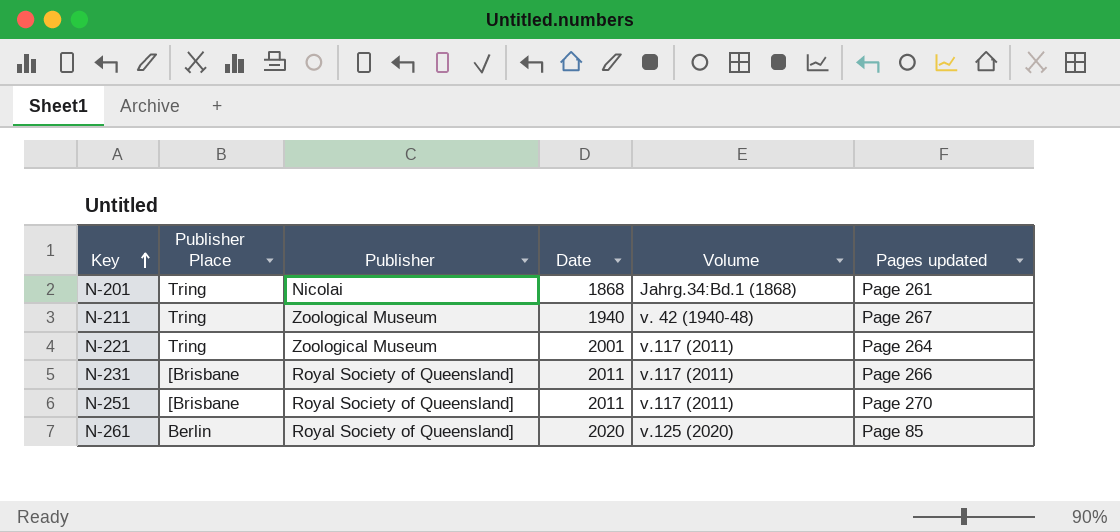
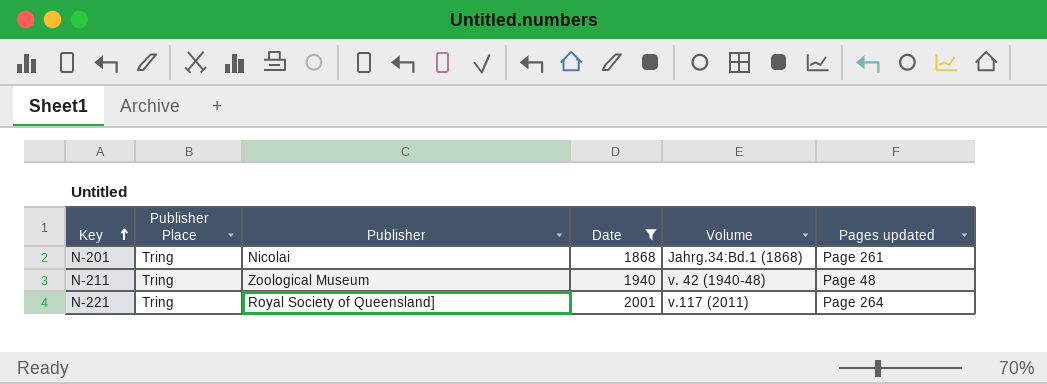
filter: none -> Date <= 2001
N-211 | Pages updated: Page 267 -> Page 48
N-221 | Publisher: Zoological Museum -> Royal Society of Queensland]

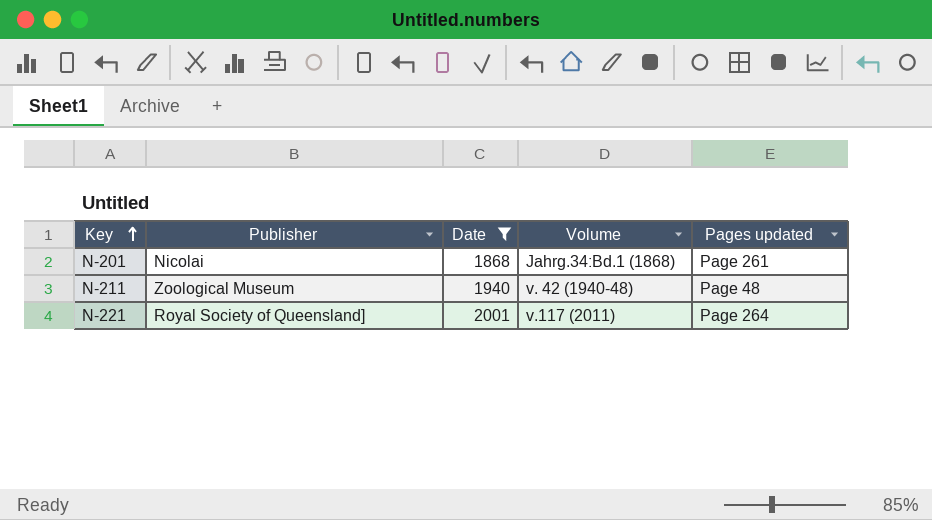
column Publisher Place | position: 2 -> none

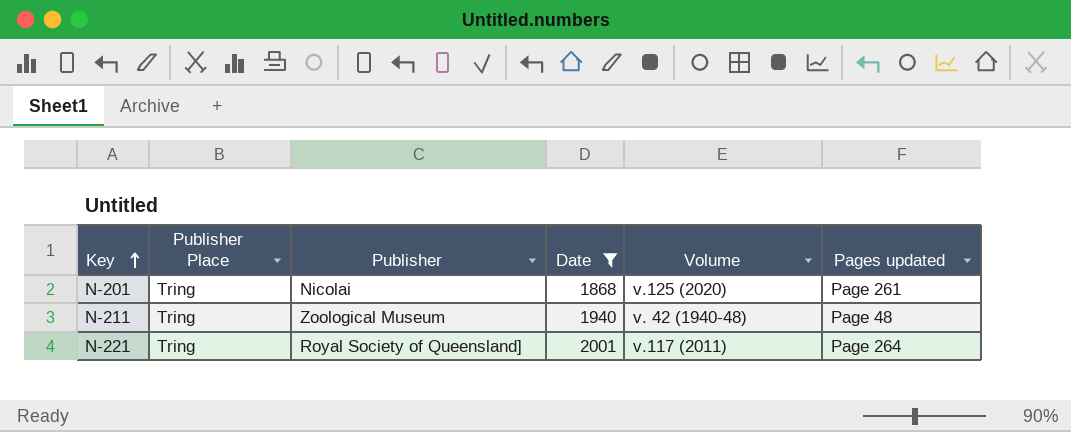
column Publisher Place | position: none -> 2
N-201 | Volume: Jahrg.34:Bd.1 (1868) -> v.125 (2020)

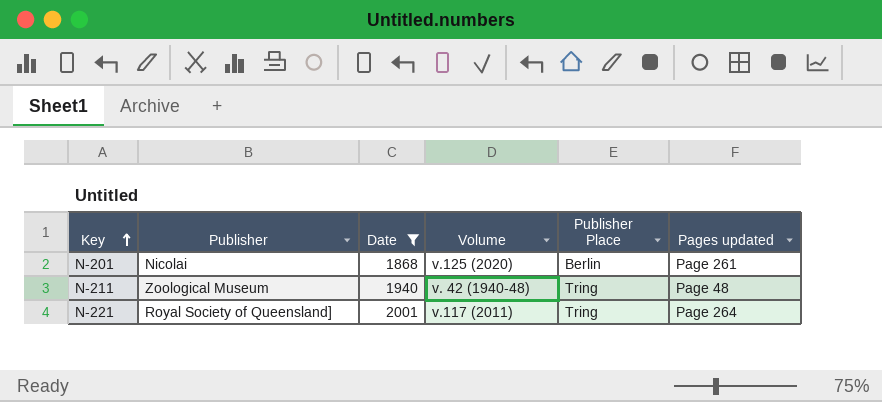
column Publisher Place | position: 2 -> 5
N-201 | Publisher Place: Tring -> Berlin

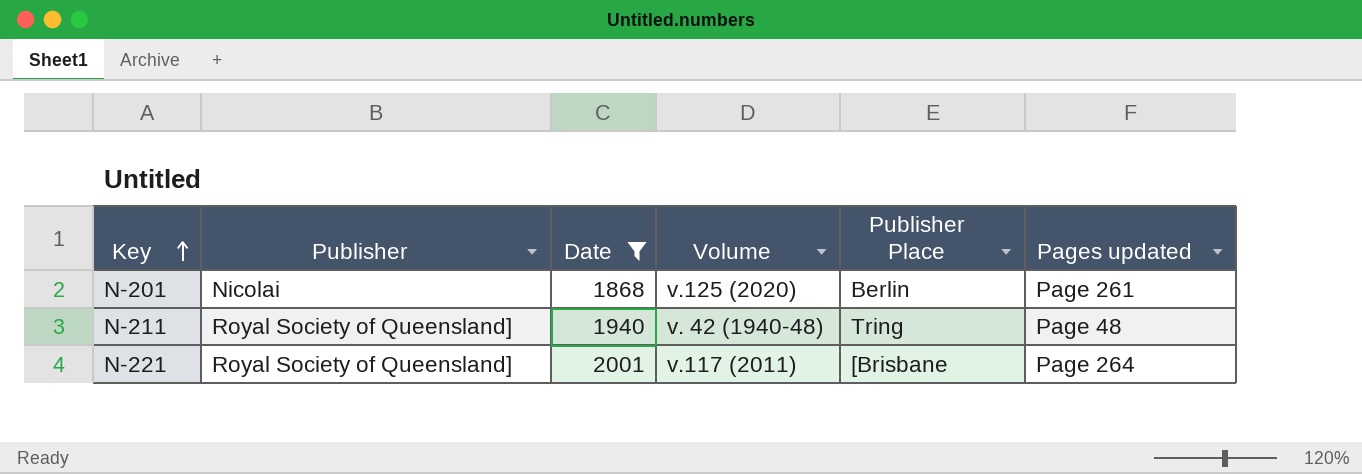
N-211 | Publisher: Zoological Museum -> Royal Society of Queensland]
N-221 | Publisher Place: Tring -> [Brisbane

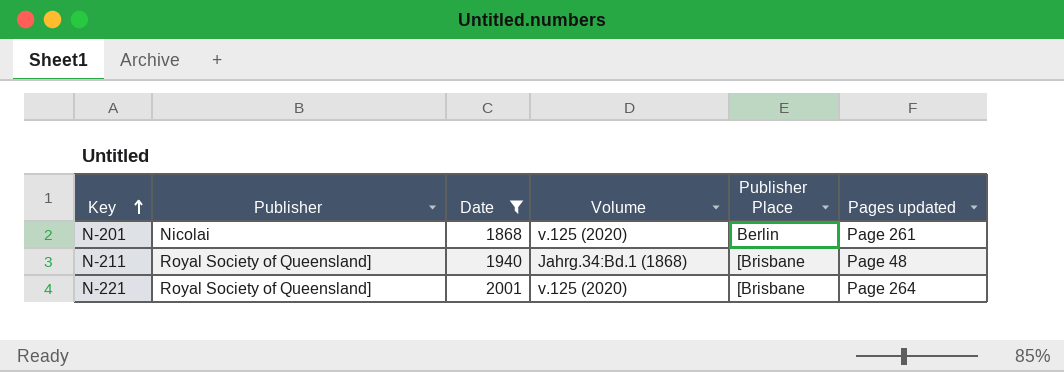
N-211 | Volume: v. 42 (1940-48) -> Jahrg.34:Bd.1 (1868)
N-211 | Publisher Place: Tring -> [Brisbane
N-221 | Volume: v.117 (2011) -> v.125 (2020)

